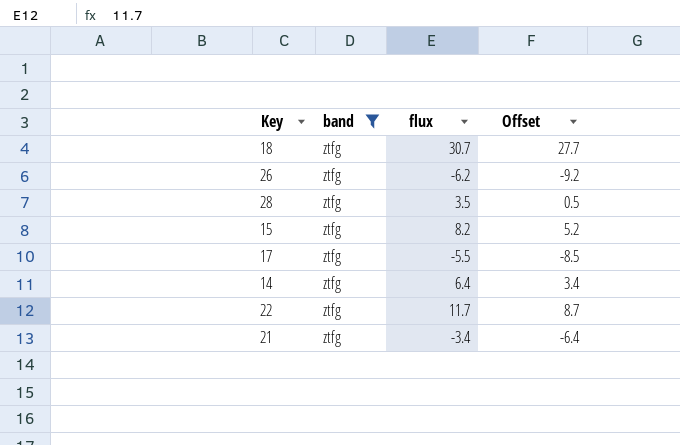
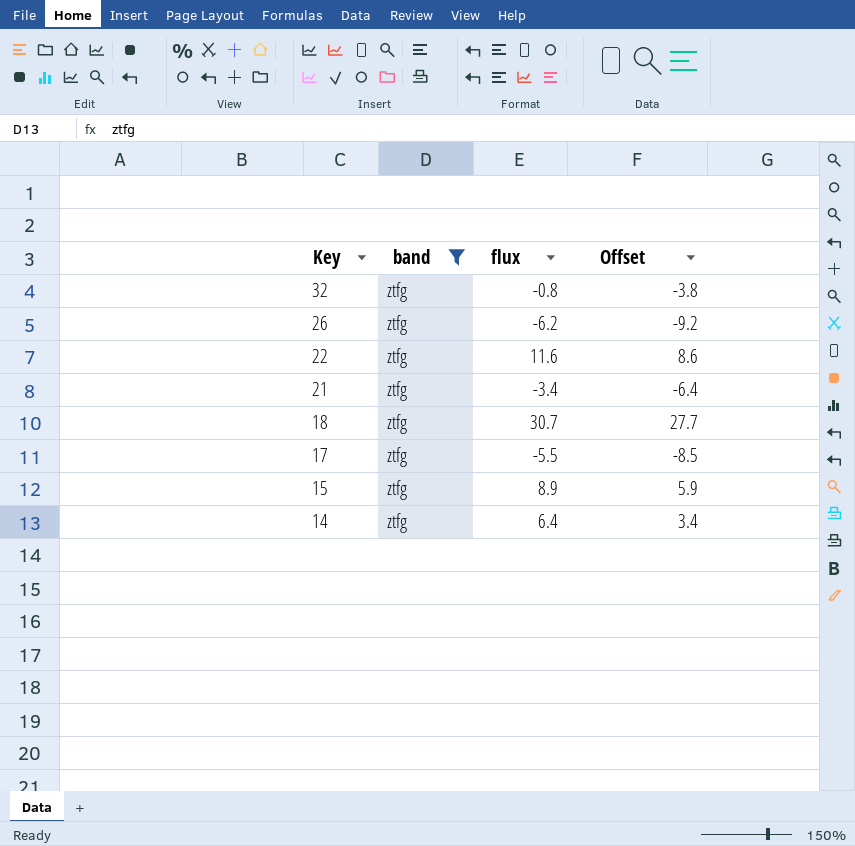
row order: none -> Key descending
row 28: ztfg | 3.5 | 0.5 -> none
row 32: none -> ztfg | -0.8 | -3.8
22 | flux: 11.7 -> 11.6
22 | Offset: 8.7 -> 8.6
15 | flux: 8.2 -> 8.9
15 | Offset: 5.2 -> 5.9

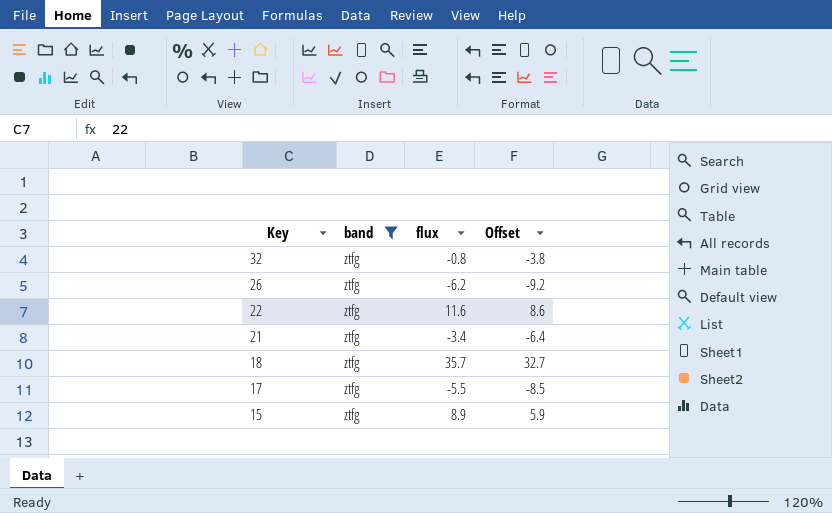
row 14: ztfg | 6.4 | 3.4 -> none
18 | flux: 30.7 -> 35.7
18 | Offset: 27.7 -> 32.7

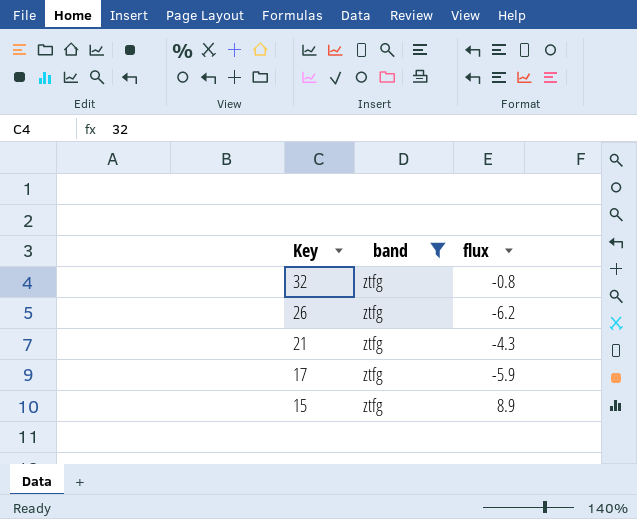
column Offset | formula: [flux] - 3 -> none
row 22: ztfg | 11.6 | 8.6 -> none
row 18: ztfg | 35.7 | 32.7 -> none
21 | flux: -3.4 -> -4.3
17 | flux: -5.5 -> -5.9

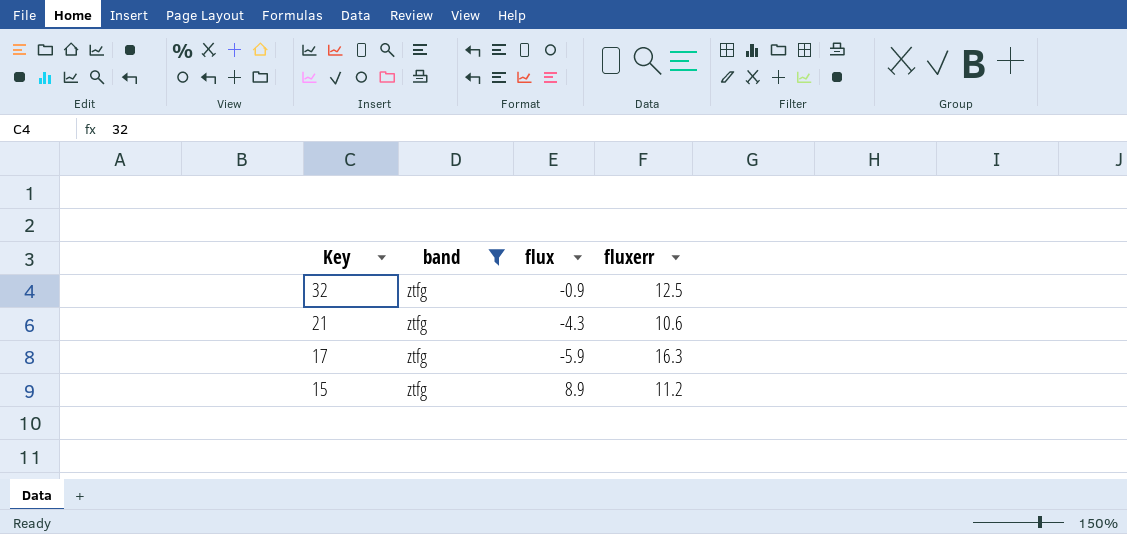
column fluxerr | position: none -> 4
row 26: ztfg | -6.2 -> none
32 | flux: -0.8 -> -0.9

